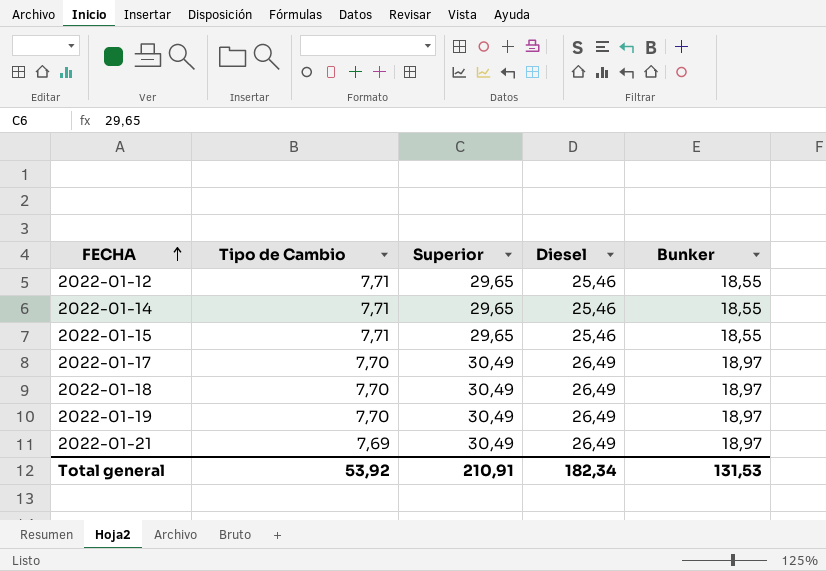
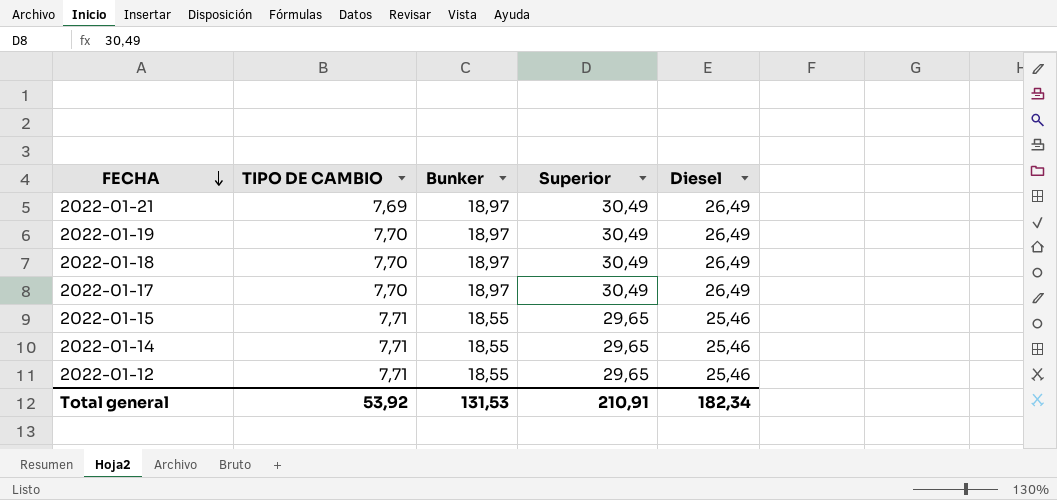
row order: FECHA ascending -> FECHA descending
column name: Tipo de Cambio -> TIPO DE CAMBIO
column Bunker | position: 5 -> 3

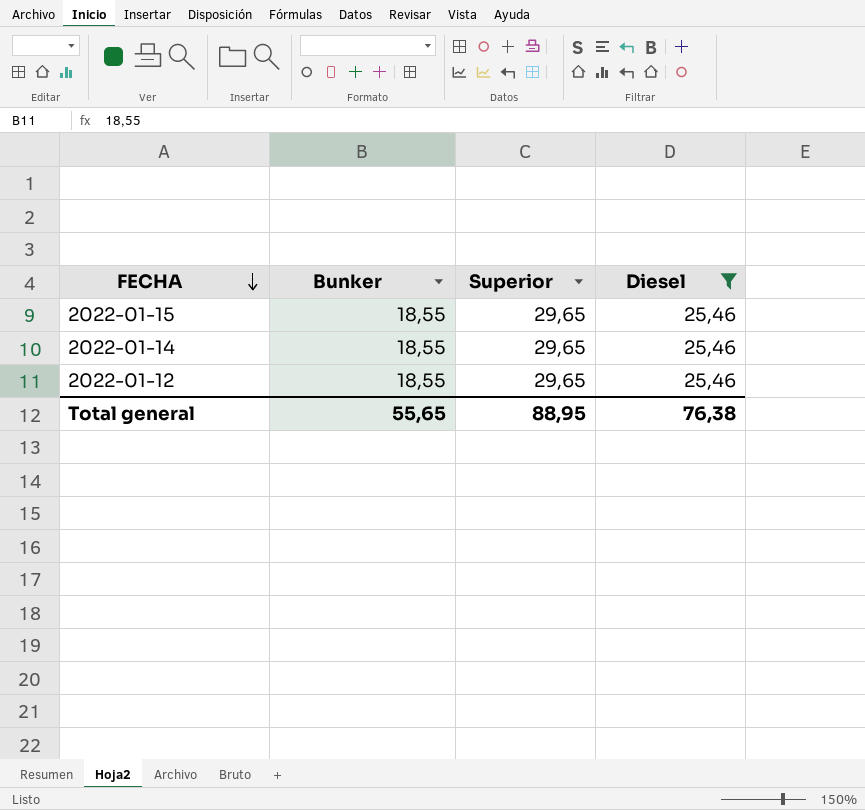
filter: none -> Diesel = 25,46
column TIPO DE CAMBIO | position: 2 -> none
Total general | Bunker: 131,53 -> 55,65
Total general | Superior: 210,91 -> 88,95
Total general | Diesel: 182,34 -> 76,38

